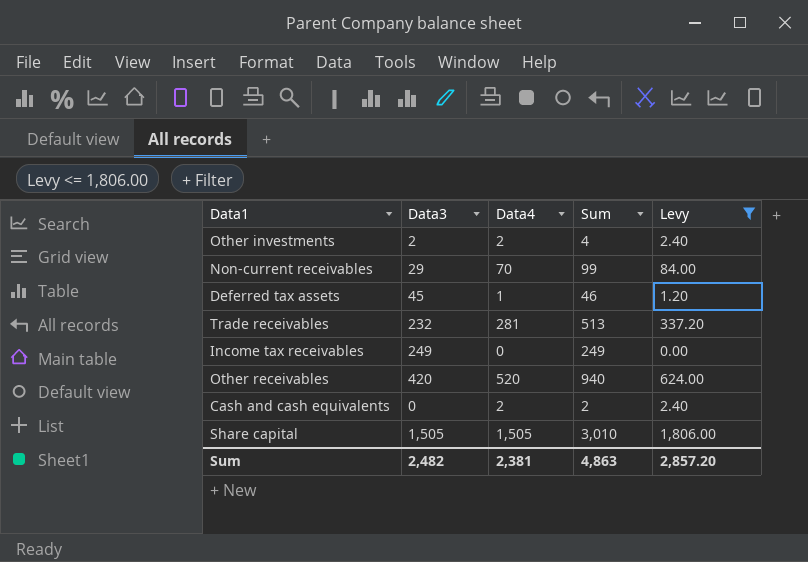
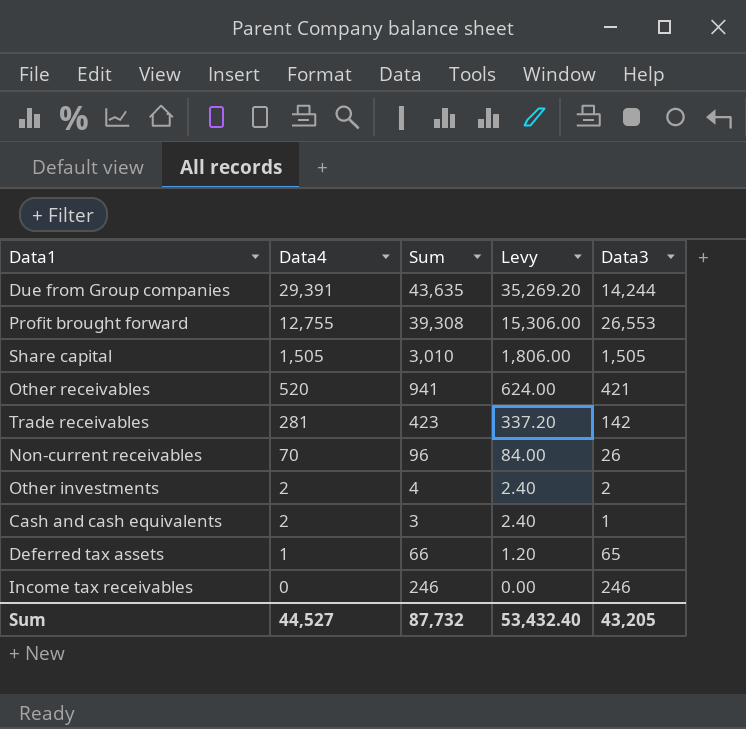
filter: Levy <= 1,806.00 -> none
row order: none -> Data4 descending
column Data3 | position: 2 -> 5
Other receivables | Sum: 940 -> 941
Other receivables | Data3: 420 -> 421
Trade receivables | Sum: 513 -> 423
Trade receivables | Data3: 232 -> 142
Non-current receivables | Sum: 99 -> 96
Non-current receivables | Data3: 29 -> 26
Cash and cash equivalents | Sum: 2 -> 3
Cash and cash equivalents | Data3: 0 -> 1
Deferred tax assets | Sum: 46 -> 66
Deferred tax assets | Data3: 45 -> 65
Income tax receivables | Sum: 249 -> 246
Income tax receivables | Data3: 249 -> 246
Sum | Data4: 2,381 -> 44,527
Sum | Sum: 4,863 -> 87,732
Sum | Levy: 2,857.20 -> 53,432.40
Sum | Data3: 2,482 -> 43,205

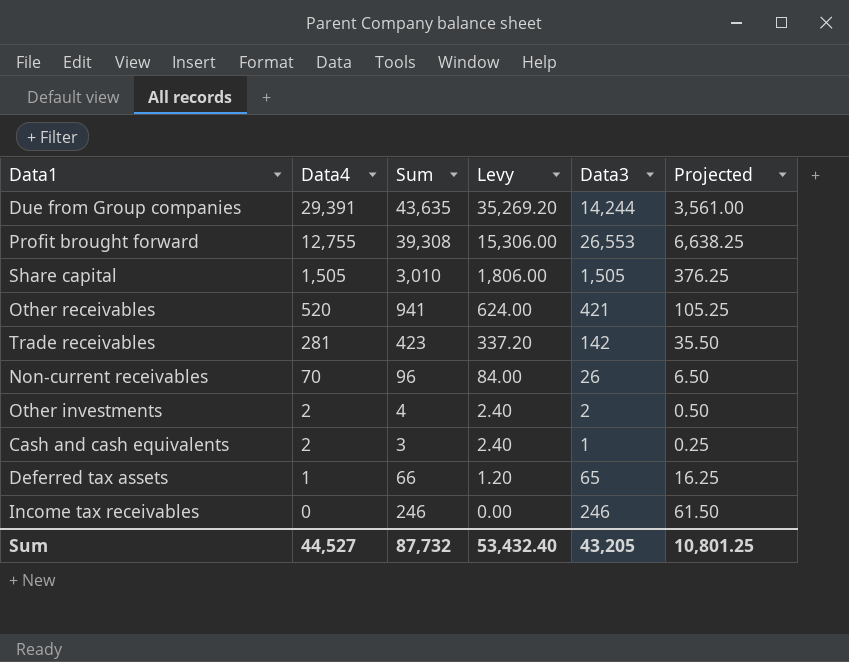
column Projected | formula: none -> [Data3] * 0.25

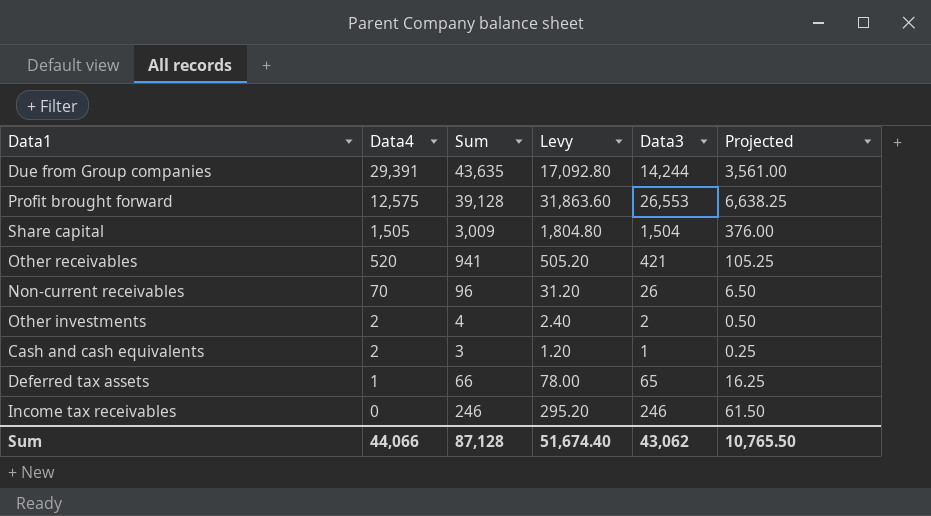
column Levy | formula: [Data4] * 1.2 -> [Data3] * 1.2
row Trade receivables: 281 | 423 | 337.20 | 142 | 35.50 -> none
Profit brought forward | Data4: 12,755 -> 12,575
Profit brought forward | Sum: 39,308 -> 39,128
Share capital | Sum: 3,010 -> 3,009
Share capital | Data3: 1,505 -> 1,504
Share capital | Projected: 376.25 -> 376.00
Sum | Data4: 44,527 -> 44,066
Sum | Sum: 87,732 -> 87,128
Sum | Levy: 53,432.40 -> 51,674.40
Sum | Data3: 43,205 -> 43,062
Sum | Projected: 10,801.25 -> 10,765.50

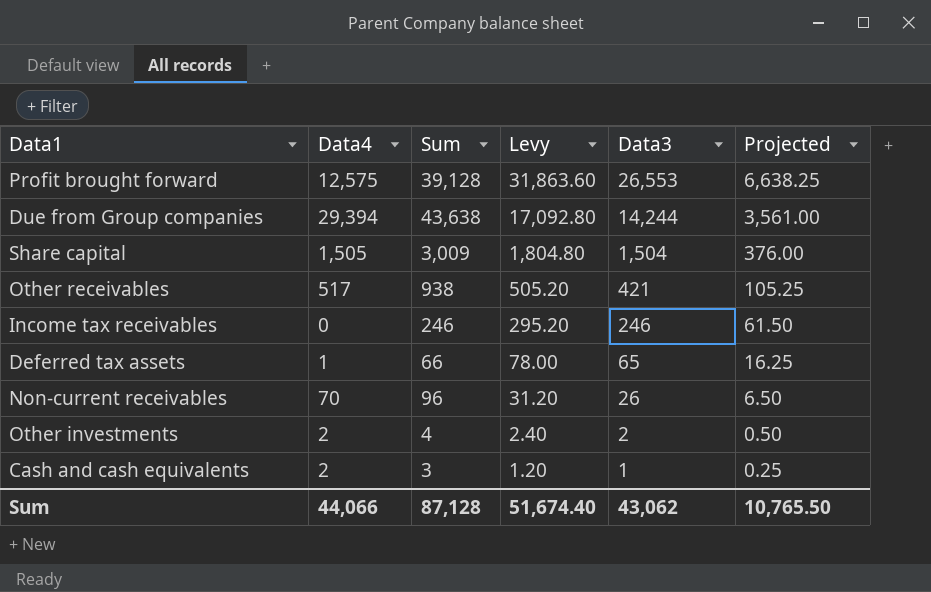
row order: Data4 descending -> Levy descending
Due from Group companies | Data4: 29,391 -> 29,394
Due from Group companies | Sum: 43,635 -> 43,638
Other receivables | Data4: 520 -> 517
Other receivables | Sum: 941 -> 938

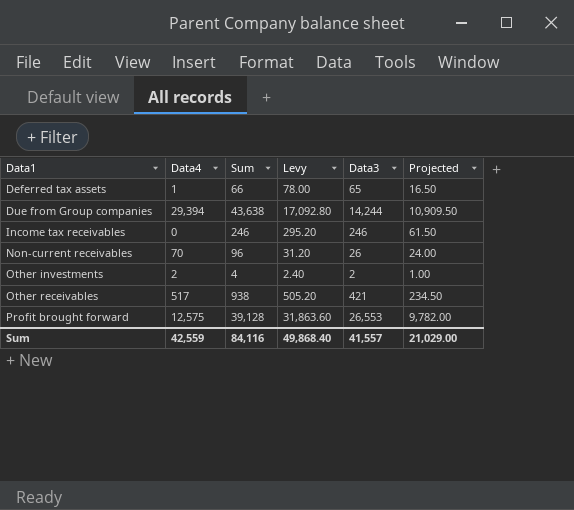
row order: Levy descending -> Data1 ascending
column Projected | formula: [Data3] * 0.25 -> [Sum] * 0.25
row Share capital: 1,505 | 3,009 | 1,804.80 | 1,504 | 376.00 -> none
row Cash and cash equivalents: 2 | 3 | 1.20 | 1 | 0.25 -> none
Sum | Data4: 44,066 -> 42,559
Sum | Sum: 87,128 -> 84,116
Sum | Levy: 51,674.40 -> 49,868.40
Sum | Data3: 43,062 -> 41,557
Sum | Projected: 10,765.50 -> 21,029.00

